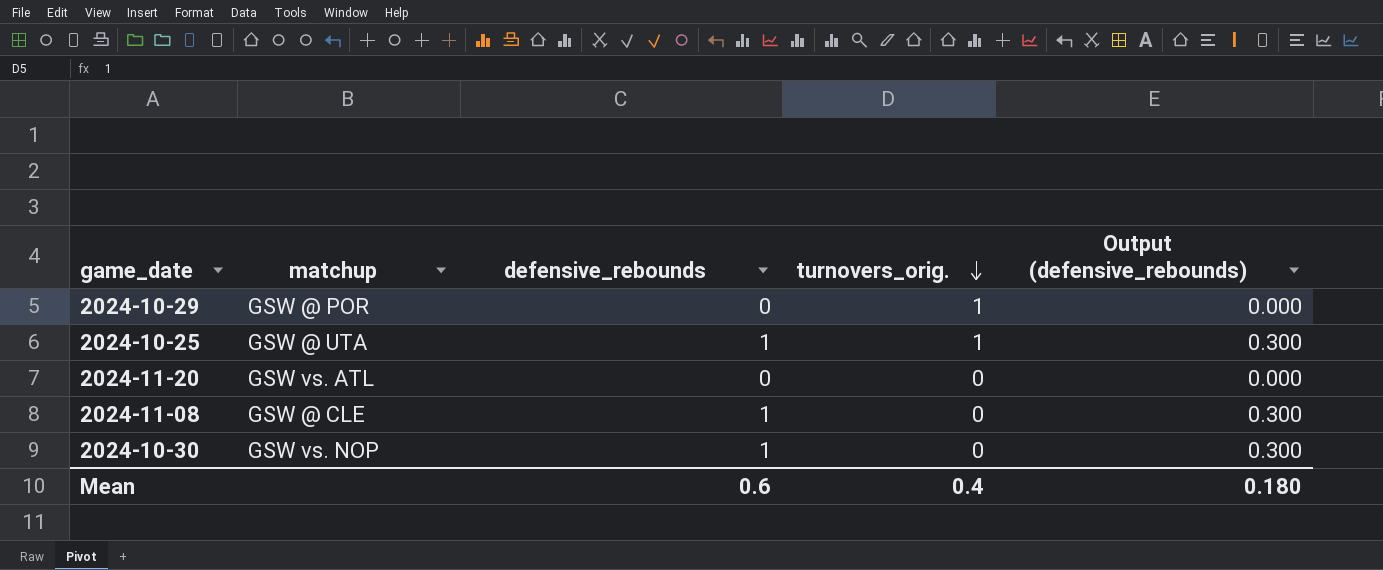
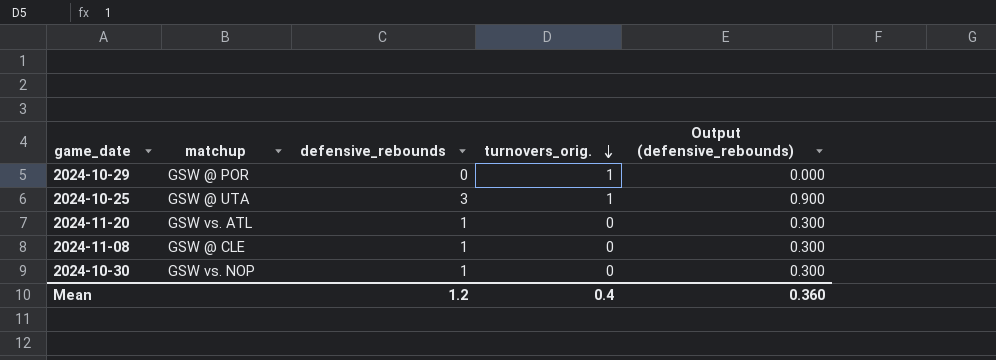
2024-10-25 | defensive_rebounds: 1 -> 3
2024-10-25 | Output (defensive_rebounds): 0.300 -> 0.900
2024-11-20 | defensive_rebounds: 0 -> 1
2024-11-20 | Output (defensive_rebounds): 0.000 -> 0.300
Mean | defensive_rebounds: 0.6 -> 1.2
Mean | Output (defensive_rebounds): 0.180 -> 0.360

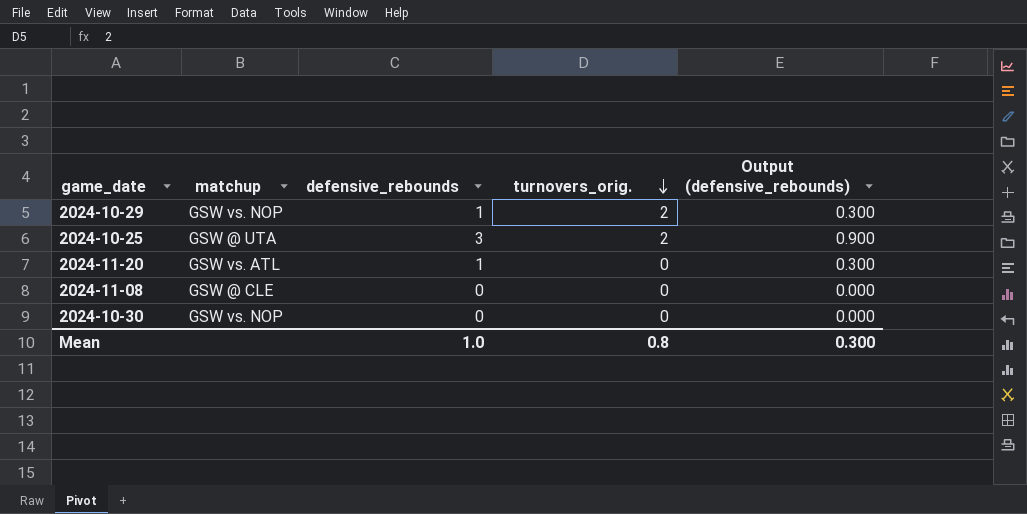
2024-10-29 | matchup: GSW @ POR -> GSW vs. NOP
2024-10-29 | defensive_rebounds: 0 -> 1
2024-10-29 | turnovers_orig.: 1 -> 2
2024-10-29 | Output (defensive_rebounds): 0.000 -> 0.300
2024-10-25 | turnovers_orig.: 1 -> 2
2024-11-08 | defensive_rebounds: 1 -> 0
2024-11-08 | Output (defensive_rebounds): 0.300 -> 0.000
2024-10-30 | defensive_rebounds: 1 -> 0
2024-10-30 | Output (defensive_rebounds): 0.300 -> 0.000
Mean | defensive_rebounds: 1.2 -> 1.0
Mean | turnovers_orig.: 0.4 -> 0.8
Mean | Output (defensive_rebounds): 0.360 -> 0.300

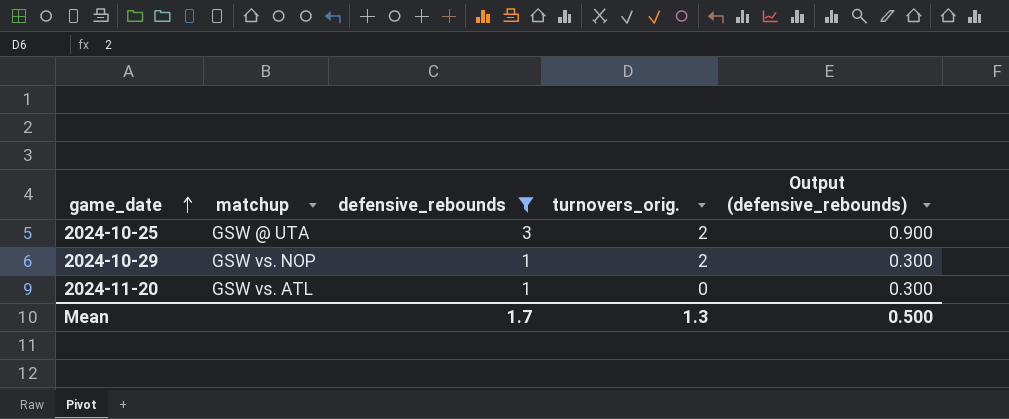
filter: none -> defensive_rebounds != 0
row order: turnovers_orig. descending -> game_date ascending
Mean | defensive_rebounds: 1.0 -> 1.7
Mean | turnovers_orig.: 0.8 -> 1.3
Mean | Output (defensive_rebounds): 0.300 -> 0.500

